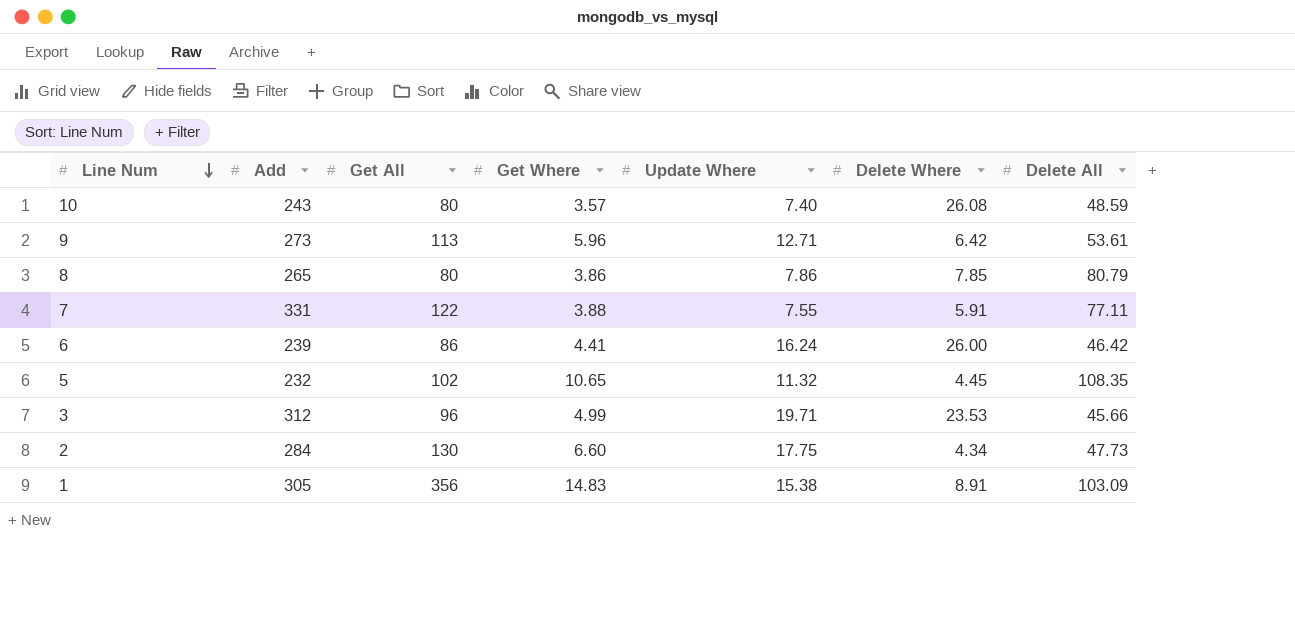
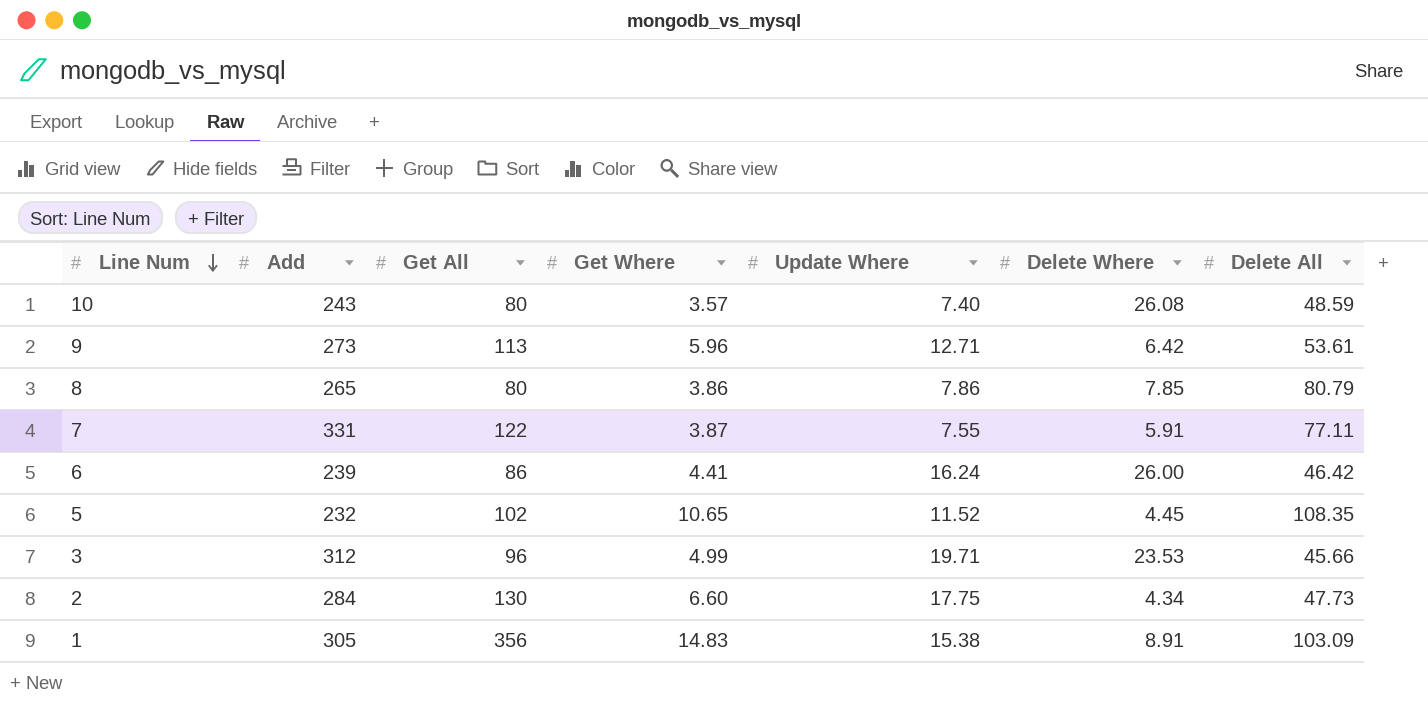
7 | Get Where: 3.88 -> 3.87
5 | Update Where: 11.32 -> 11.52

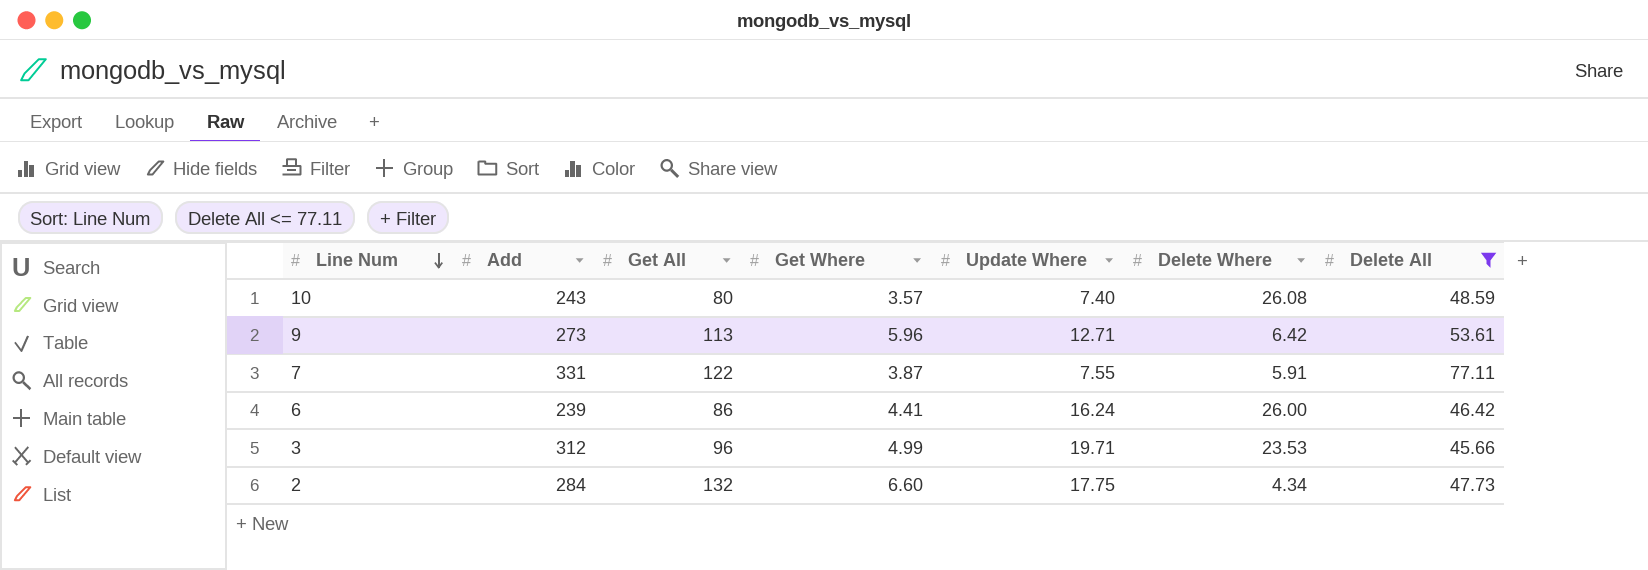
filter: none -> Delete All <= 77.11
2 | Get All: 130 -> 132

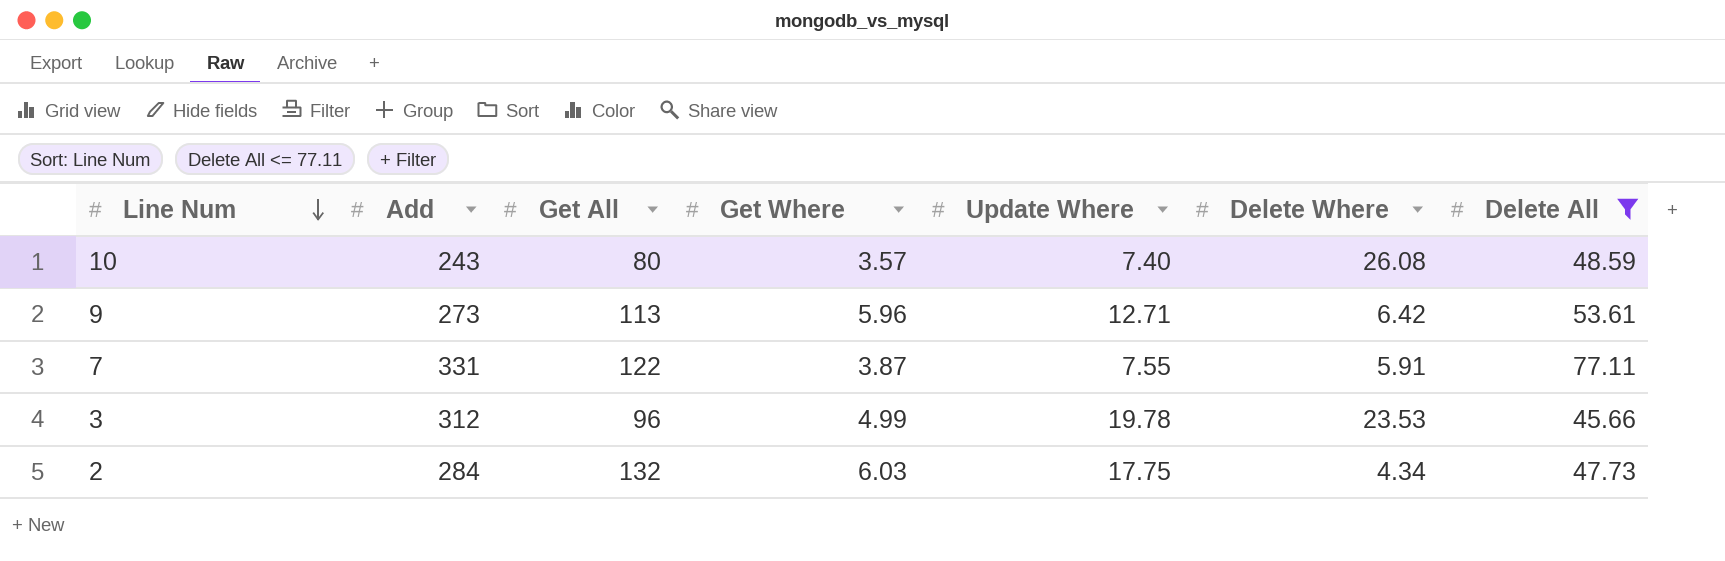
row 6: 239 | 86 | 4.41 | 16.24 | 26.00 | 46.42 -> none
3 | Update Where: 19.71 -> 19.78
2 | Get Where: 6.60 -> 6.03

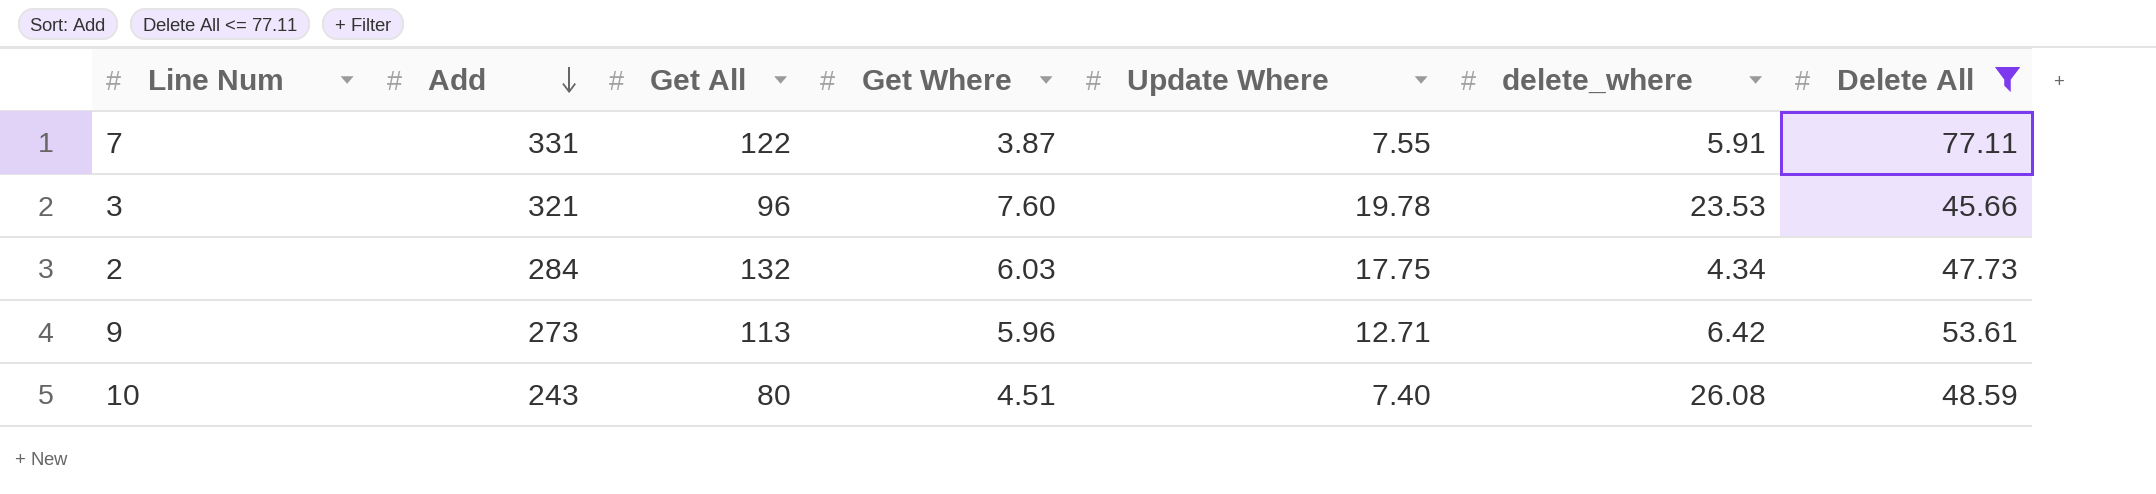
row order: Line Num descending -> Add descending
column name: Delete Where -> delete_where
3 | Add: 312 -> 321
3 | Get Where: 4.99 -> 7.60
10 | Get Where: 3.57 -> 4.51

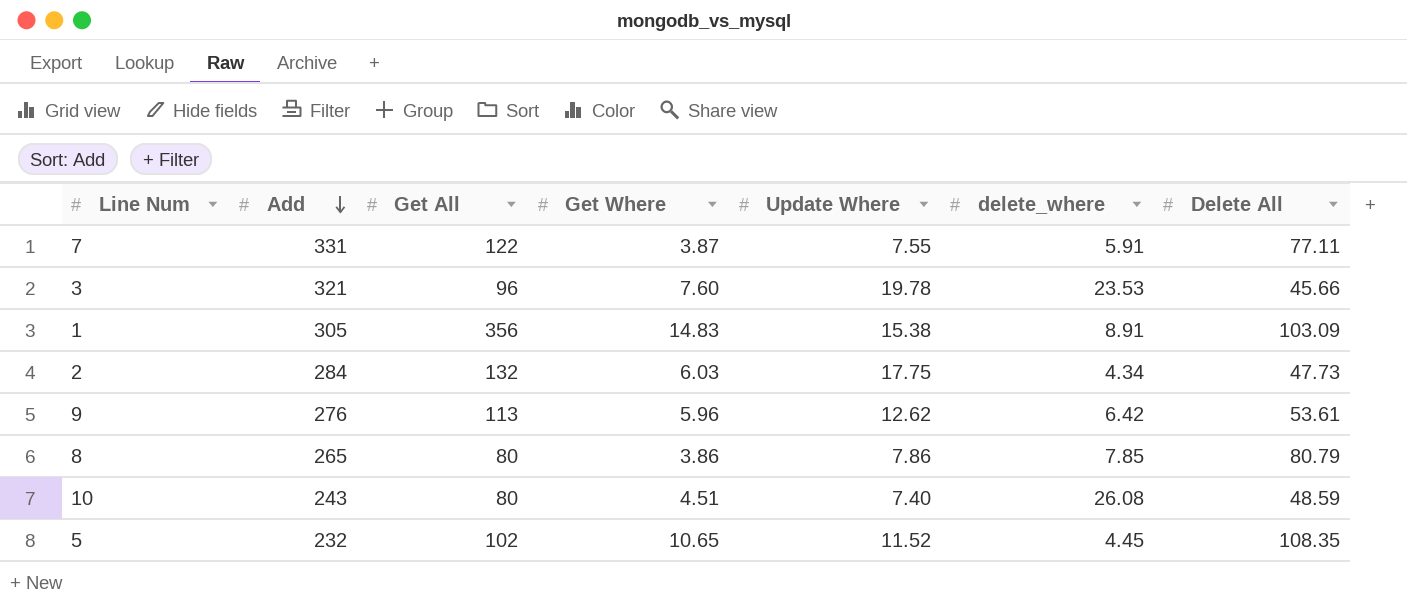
filter: Delete All <= 77.11 -> none
9 | Add: 273 -> 276
9 | Update Where: 12.71 -> 12.62

